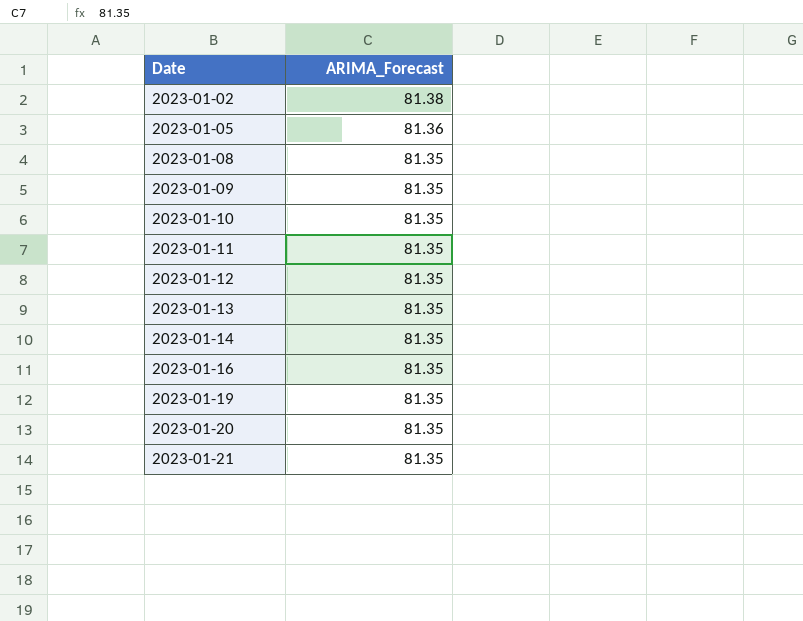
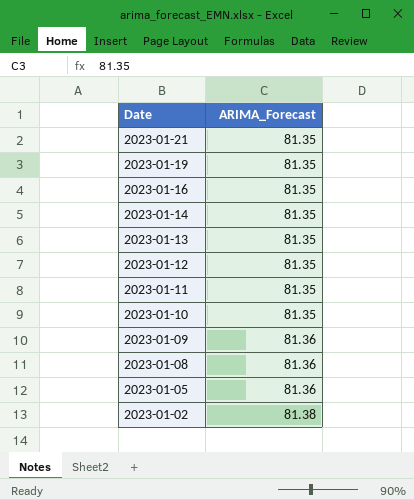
row order: Date ascending -> Date descending
row 2023-01-20: 81.35 -> none
2023-01-09 | ARIMA_Forecast: 81.35 -> 81.36
2023-01-08 | ARIMA_Forecast: 81.35 -> 81.36

